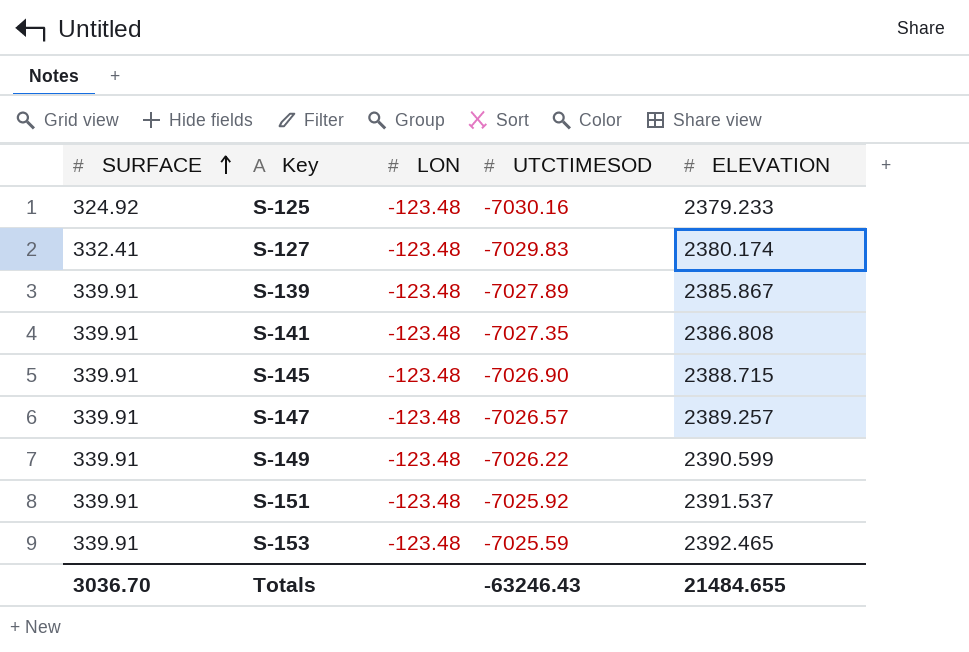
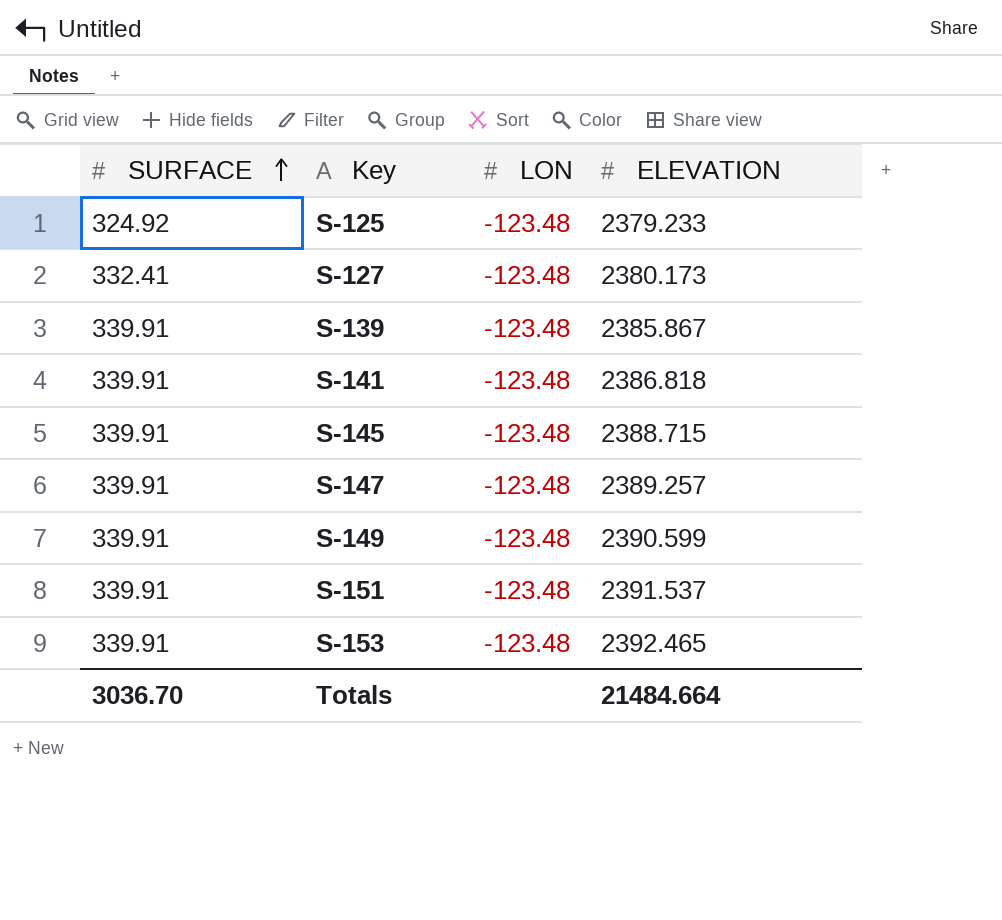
column UTCTIMESOD | position: 4 -> none
S-127 | ELEVATION: 2380.174 -> 2380.173
S-141 | ELEVATION: 2386.808 -> 2386.818
Totals | ELEVATION: 21484.655 -> 21484.664

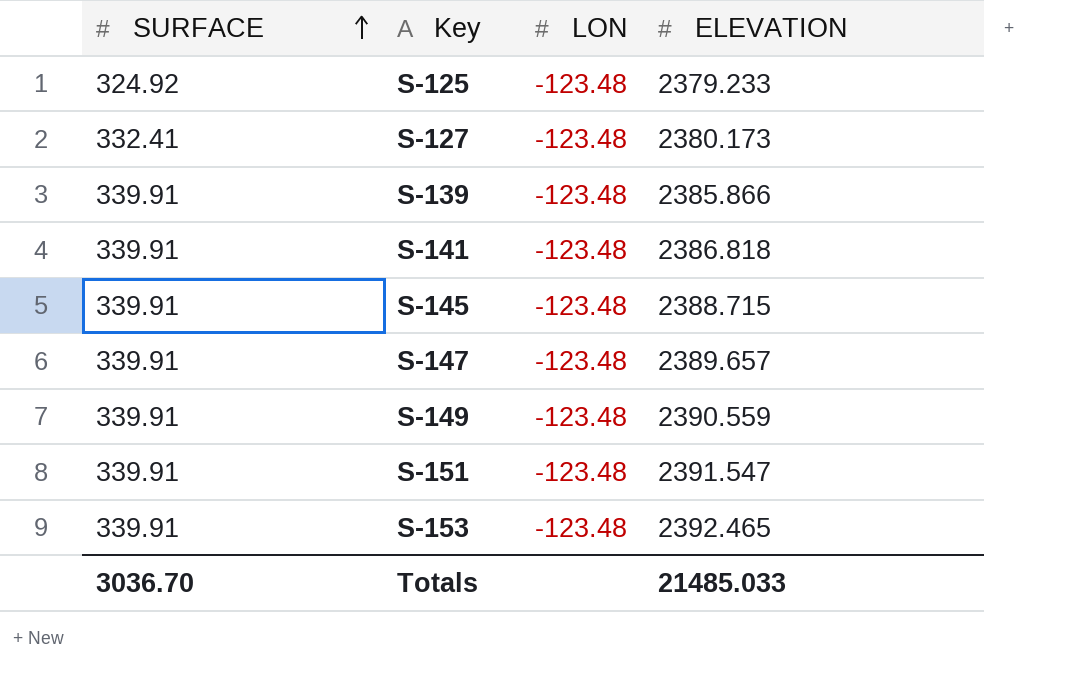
S-139 | ELEVATION: 2385.867 -> 2385.866
S-147 | ELEVATION: 2389.257 -> 2389.657
S-149 | ELEVATION: 2390.599 -> 2390.559
S-151 | ELEVATION: 2391.537 -> 2391.547
Totals | ELEVATION: 21484.664 -> 21485.033

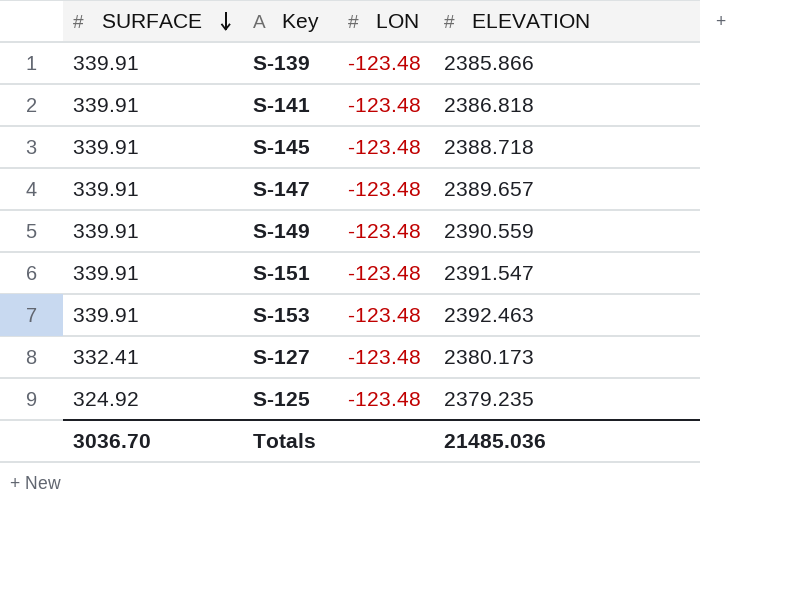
row order: SURFACE ascending -> SURFACE descending
S-145 | ELEVATION: 2388.715 -> 2388.718
S-153 | ELEVATION: 2392.465 -> 2392.463
S-125 | ELEVATION: 2379.233 -> 2379.235
Totals | ELEVATION: 21485.033 -> 21485.036

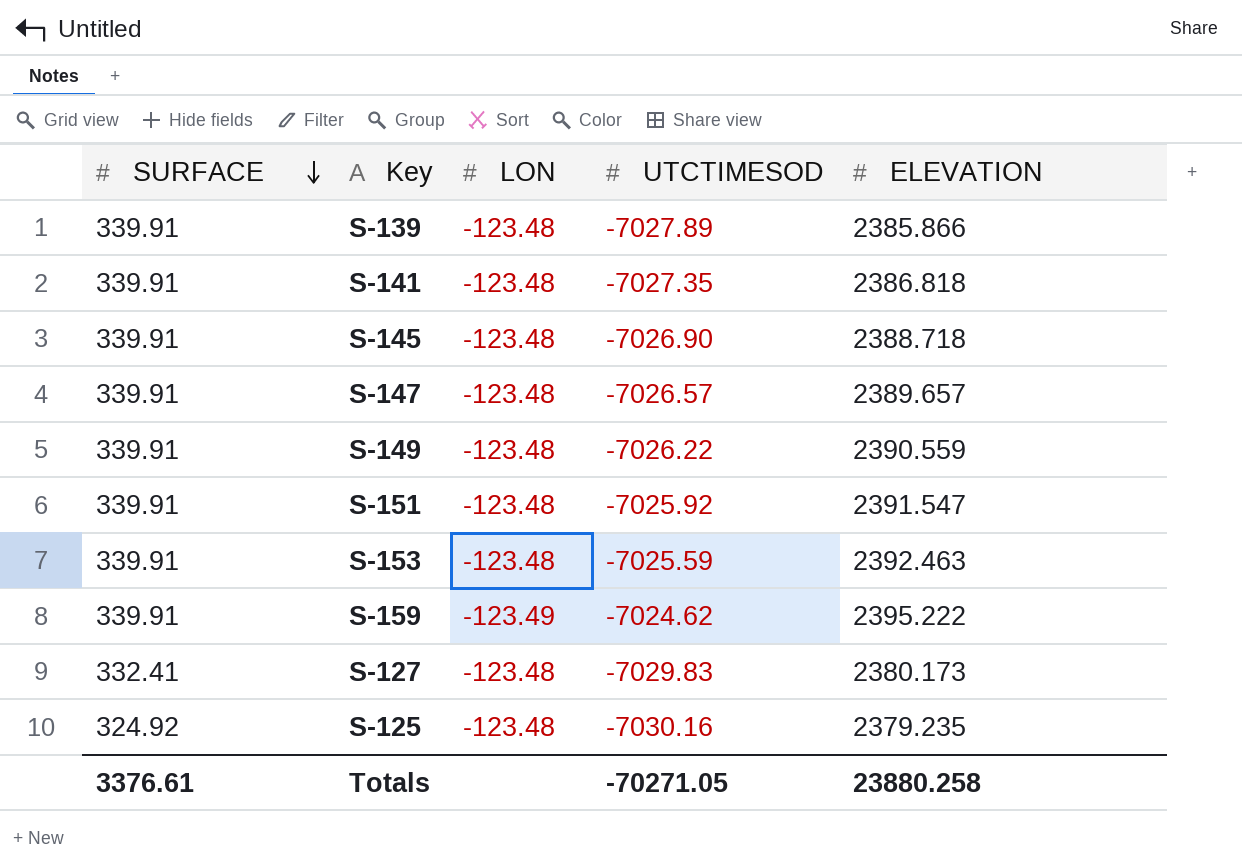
column UTCTIMESOD | position: none -> 4
row S-159: none -> 339.91 | -123.49 | -7024.62 | 2395.222
Totals | SURFACE: 3036.70 -> 3376.61
Totals | ELEVATION: 21485.036 -> 23880.258

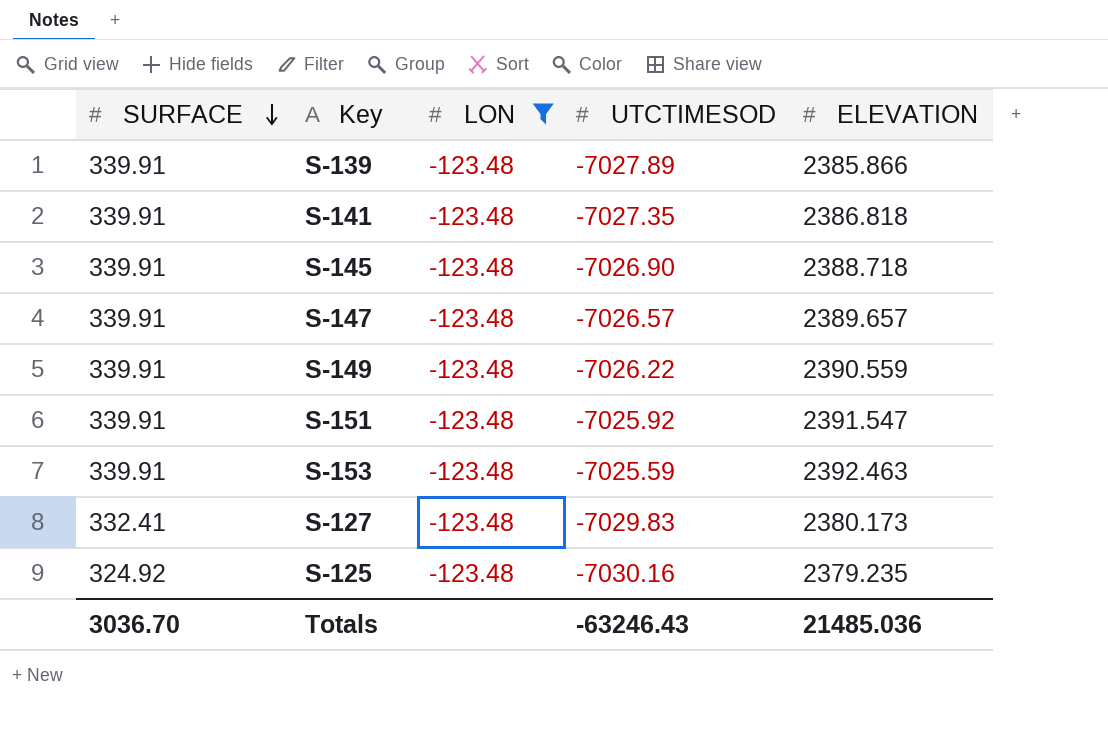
filter: none -> LON = -123.48
Totals | SURFACE: 3376.61 -> 3036.70
Totals | UTCTIMESOD: -70271.05 -> -63246.43
Totals | ELEVATION: 23880.258 -> 21485.036

